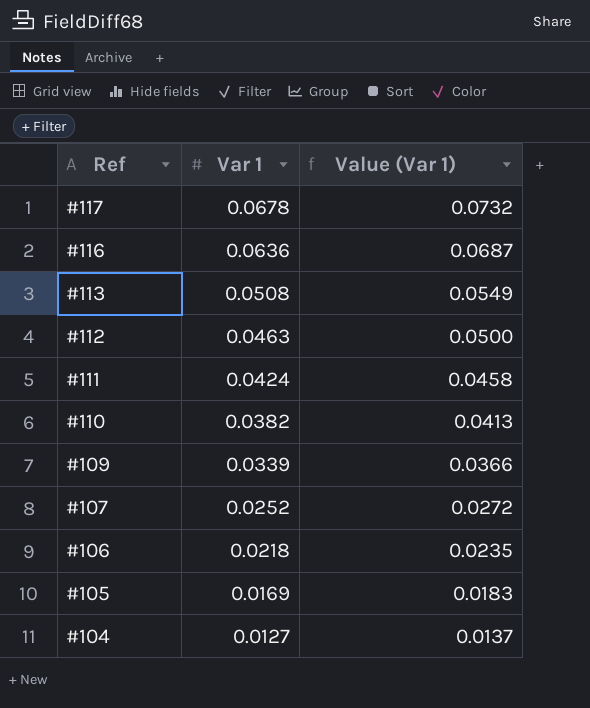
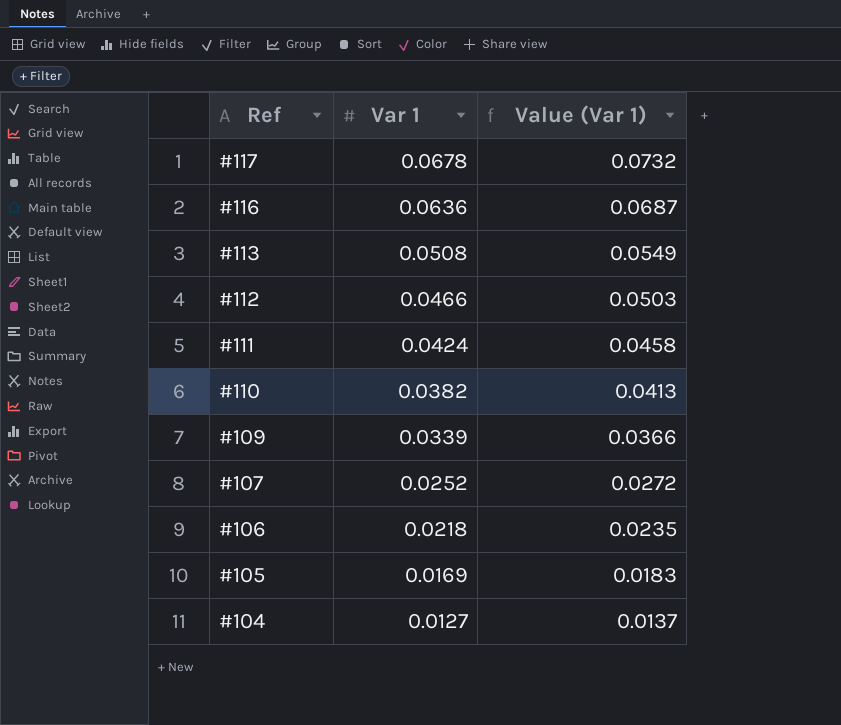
#112 | Var 1: 0.0463 -> 0.0466
#112 | Value (Var 1): 0.0500 -> 0.0503

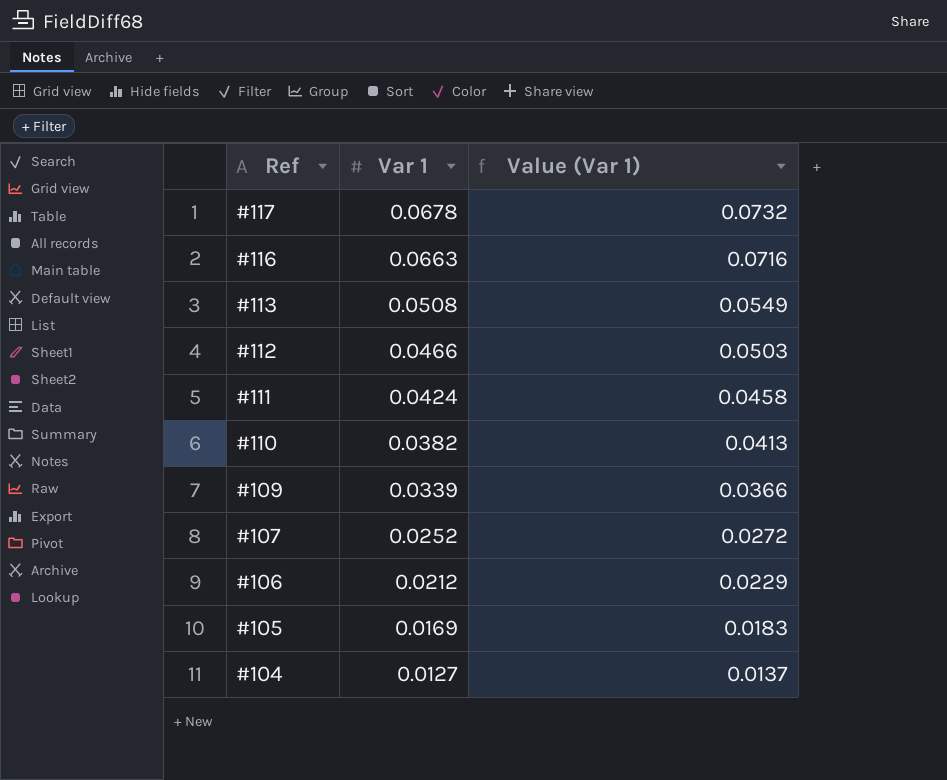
#116 | Var 1: 0.0636 -> 0.0663
#116 | Value (Var 1): 0.0687 -> 0.0716
#106 | Var 1: 0.0218 -> 0.0212
#106 | Value (Var 1): 0.0235 -> 0.0229

